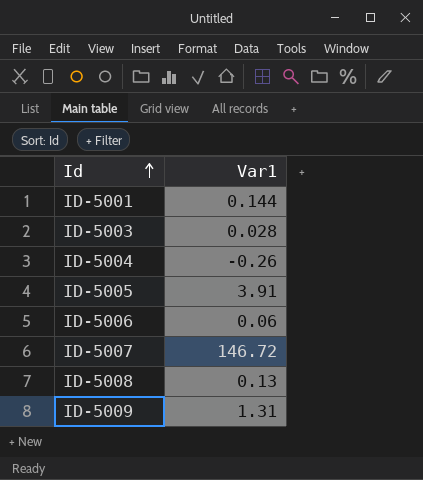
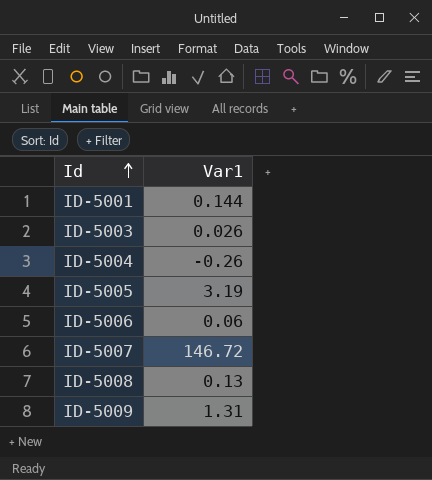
ID-5003 | Var1: 0.028 -> 0.026
ID-5005 | Var1: 3.91 -> 3.19

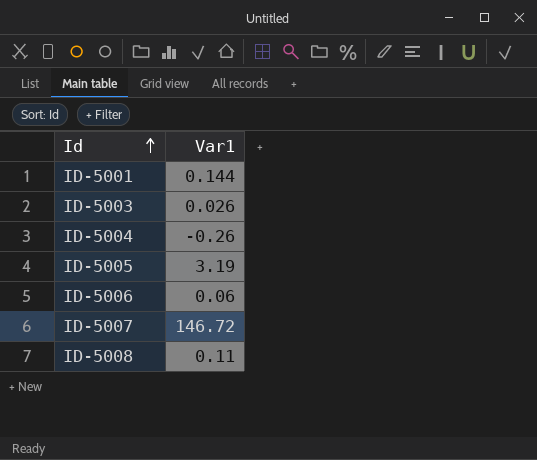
row ID-5009: 1.31 -> none
ID-5008 | Var1: 0.13 -> 0.11

